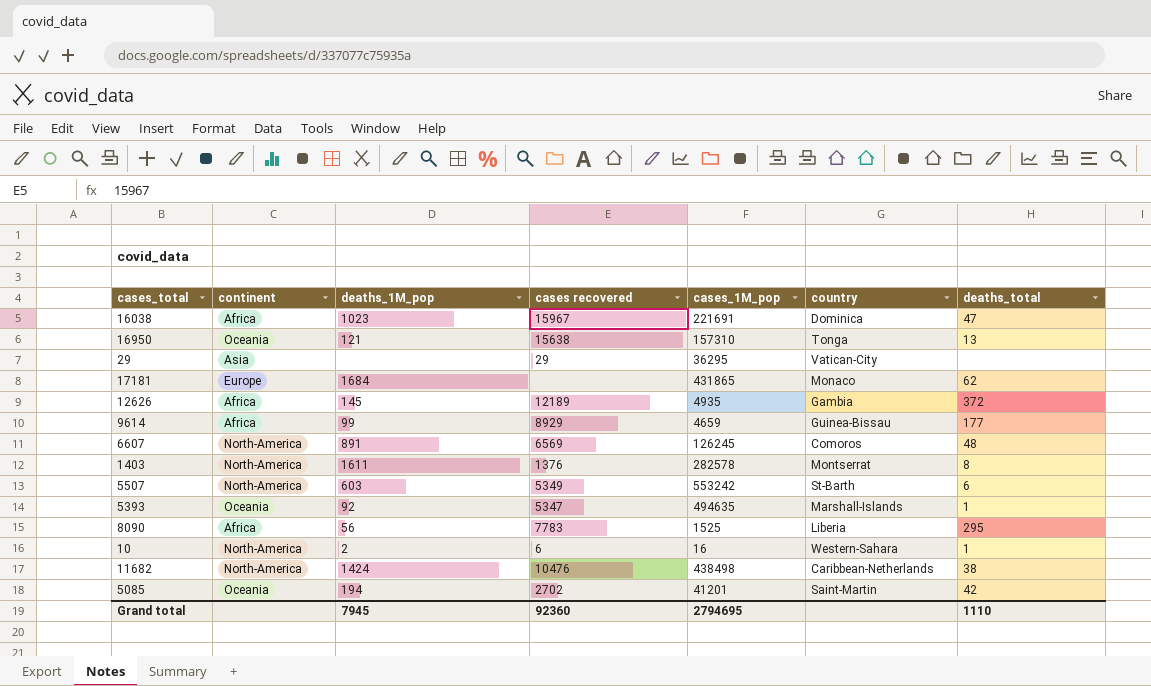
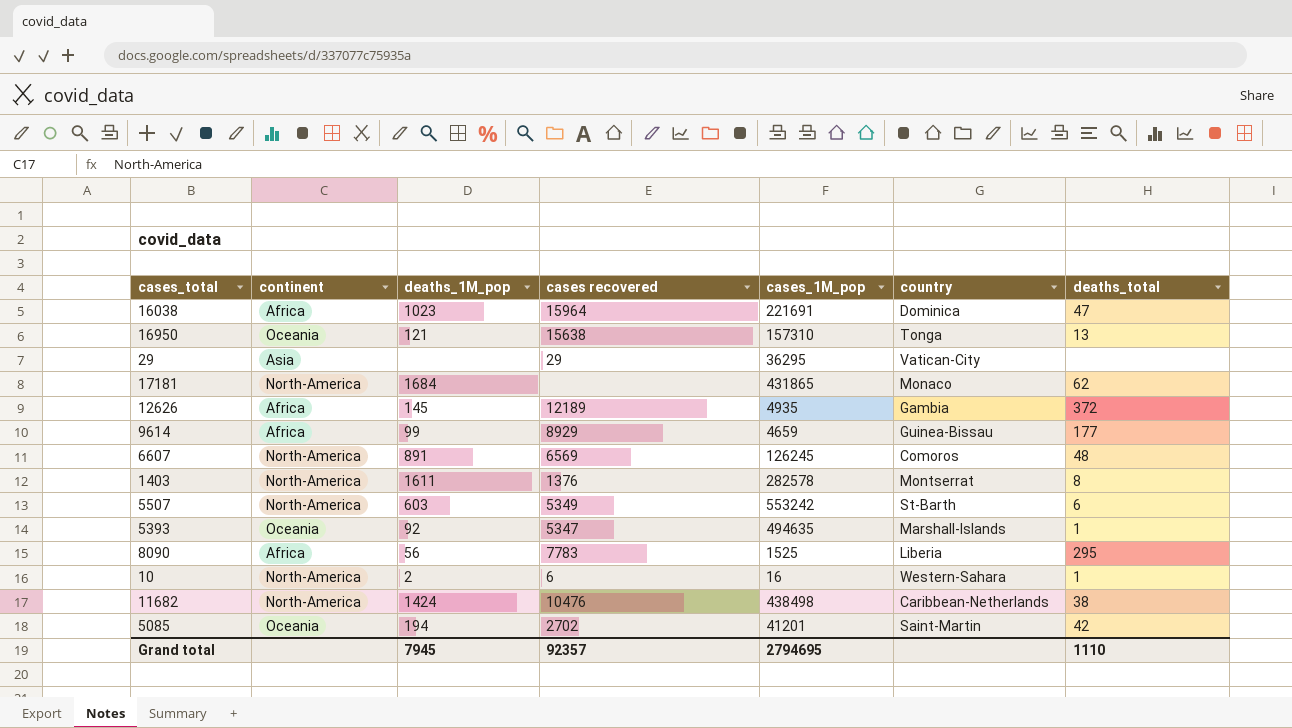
16038 | cases recovered: 15967 -> 15964
17181 | continent: Europe -> North-America
Grand total | cases recovered: 92360 -> 92357

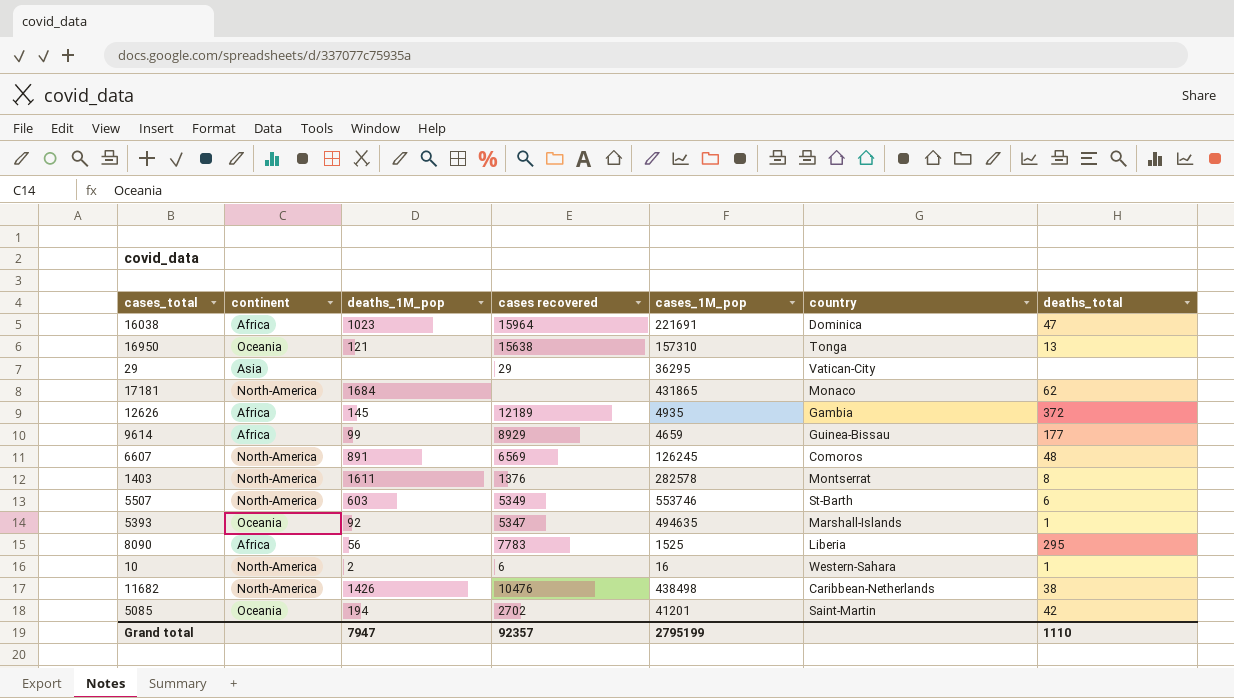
5507 | cases_1M_pop: 553242 -> 553746
11682 | deaths_1M_pop: 1424 -> 1426
Grand total | deaths_1M_pop: 7945 -> 7947
Grand total | cases_1M_pop: 2794695 -> 2795199

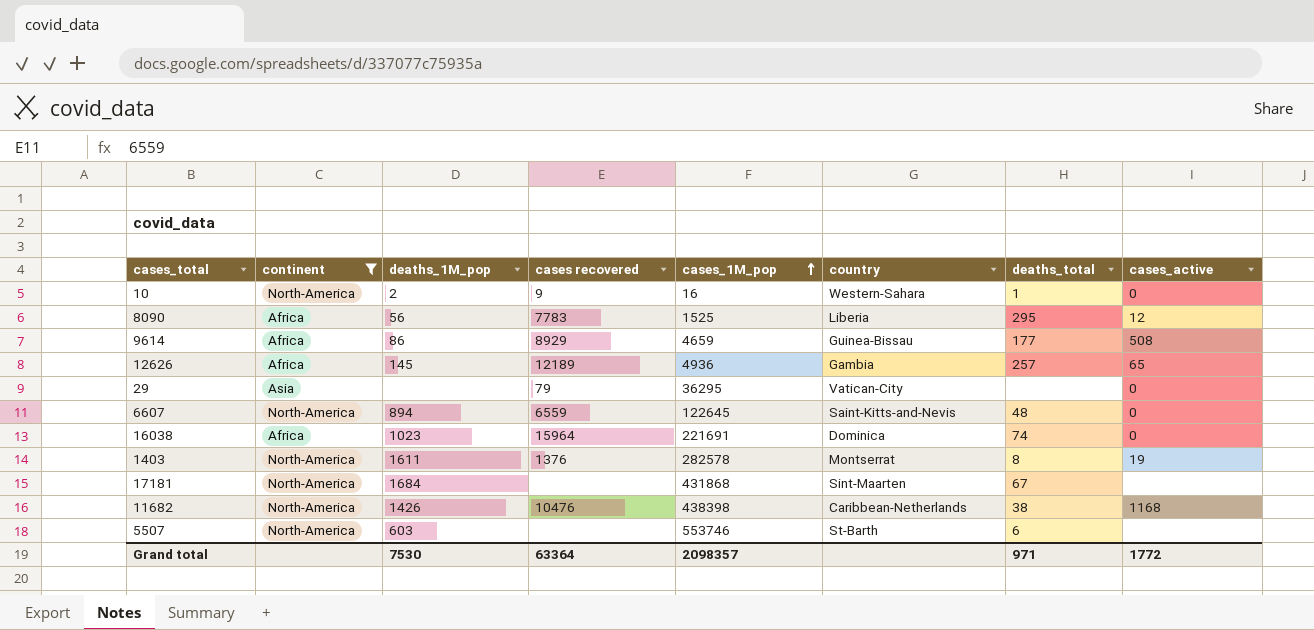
filter: none -> continent != Oceania
row order: none -> cases_1M_pop ascending
column cases_active | position: none -> 8
10 | cases recovered: 6 -> 9
9614 | deaths_1M_pop: 99 -> 86
12626 | cases_1M_pop: 4935 -> 4936
12626 | deaths_total: 372 -> 257
29 | cases recovered: 29 -> 79
6607 | deaths_1M_pop: 891 -> 894
6607 | cases recovered: 6569 -> 6559
6607 | cases_1M_pop: 126245 -> 122645
6607 | country: Comoros -> Saint-Kitts-and-Nevis
16038 | deaths_total: 47 -> 74
17181 | cases_1M_pop: 431865 -> 431868
17181 | country: Monaco -> Sint-Maarten
17181 | deaths_total: 62 -> 67
11682 | cases_1M_pop: 438498 -> 438398
5507 | cases recovered: 5349 -> none
Grand total | deaths_1M_pop: 7947 -> 7530
Grand total | cases recovered: 92357 -> 63364
Grand total | cases_1M_pop: 2795199 -> 2098357
Grand total | deaths_total: 1110 -> 971

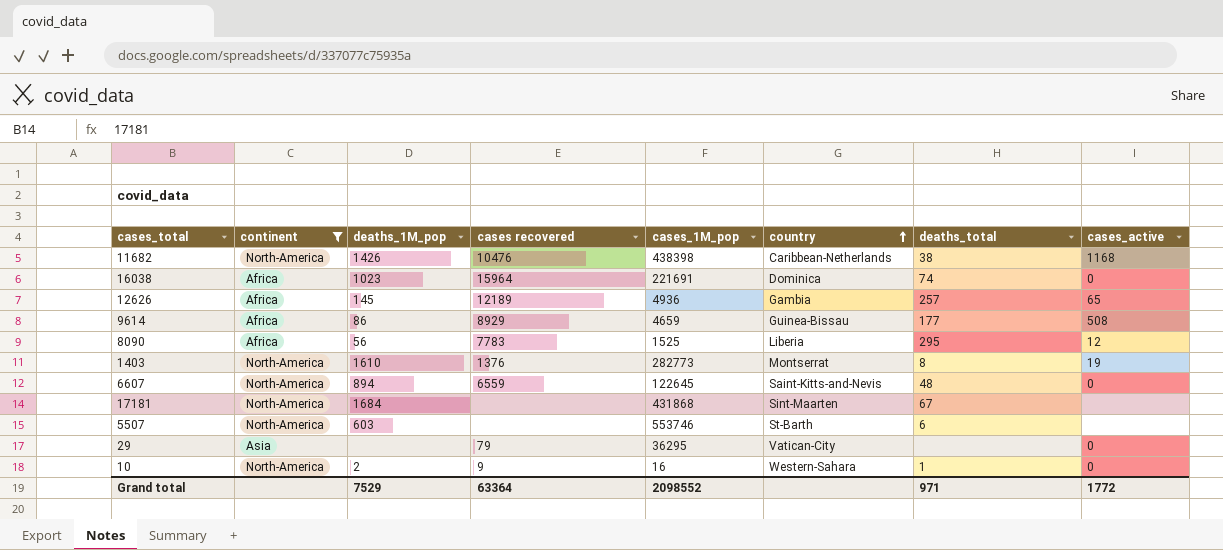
row order: cases_1M_pop ascending -> country ascending
1403 | deaths_1M_pop: 1611 -> 1610
1403 | cases_1M_pop: 282578 -> 282773
Grand total | deaths_1M_pop: 7530 -> 7529
Grand total | cases_1M_pop: 2098357 -> 2098552

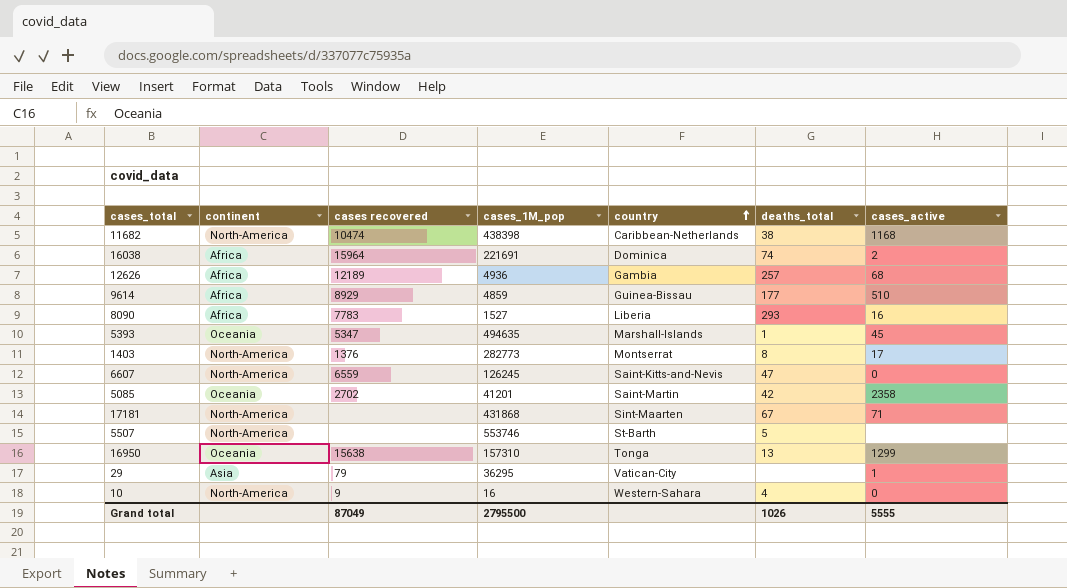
filter: continent != Oceania -> none
column deaths_1M_pop | position: 3 -> none
11682 | cases recovered: 10476 -> 10474
16038 | cases_active: 0 -> 2
12626 | cases_active: 65 -> 68
9614 | cases_1M_pop: 4659 -> 4859
9614 | cases_active: 508 -> 510
8090 | cases_1M_pop: 1525 -> 1527
8090 | deaths_total: 295 -> 293
8090 | cases_active: 12 -> 16
1403 | cases_active: 19 -> 17
6607 | cases_1M_pop: 122645 -> 126245
6607 | deaths_total: 48 -> 47
17181 | cases_active: none -> 71
5507 | deaths_total: 6 -> 5
29 | cases_active: 0 -> 1
10 | deaths_total: 1 -> 4
Grand total | cases recovered: 63364 -> 87049
Grand total | cases_1M_pop: 2098552 -> 2795500
Grand total | deaths_total: 971 -> 1026
Grand total | cases_active: 1772 -> 5555

